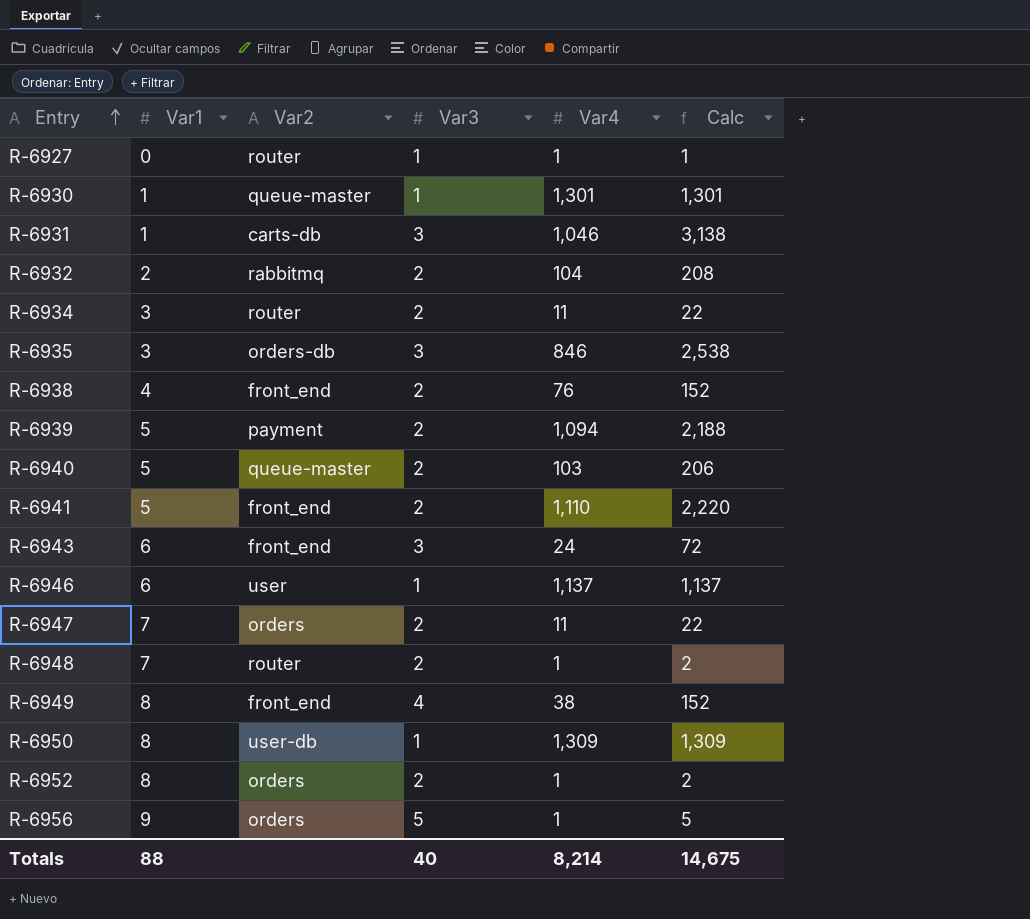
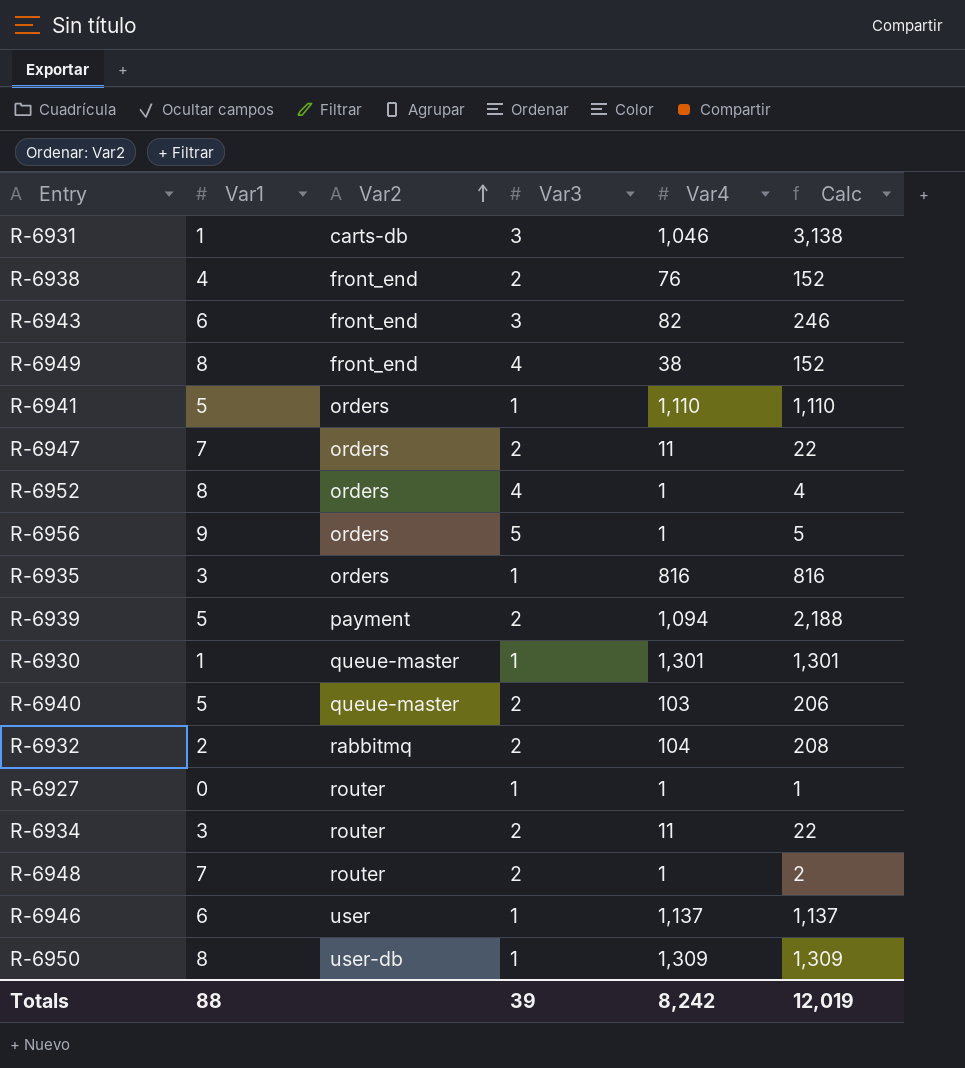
row order: Entry ascending -> Var2 ascending
R-6943 | Var4: 24 -> 82
R-6943 | Calc: 72 -> 246
R-6941 | Var2: front_end -> orders
R-6941 | Var3: 2 -> 1
R-6941 | Calc: 2,220 -> 1,110
R-6952 | Var3: 2 -> 4
R-6952 | Calc: 2 -> 4
R-6935 | Var2: orders-db -> orders
R-6935 | Var3: 3 -> 1
R-6935 | Var4: 846 -> 816
R-6935 | Calc: 2,538 -> 816
Totals | Var3: 40 -> 39
Totals | Var4: 8,214 -> 8,242
Totals | Calc: 14,675 -> 12,019

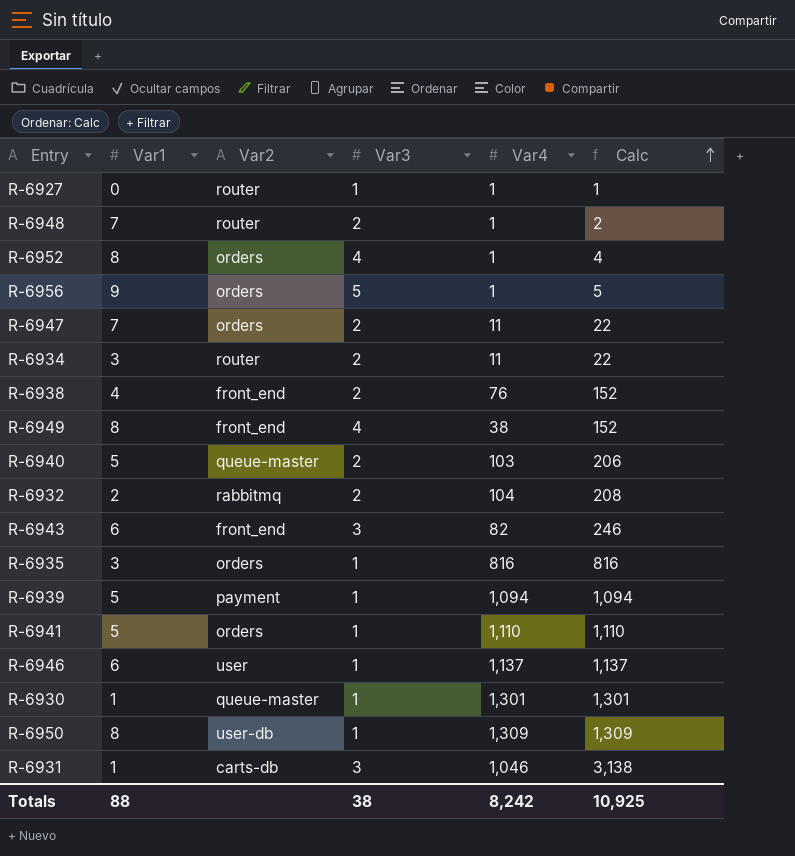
row order: Var2 ascending -> Calc ascending
R-6939 | Var3: 2 -> 1
R-6939 | Calc: 2,188 -> 1,094
Totals | Var3: 39 -> 38
Totals | Calc: 12,019 -> 10,925

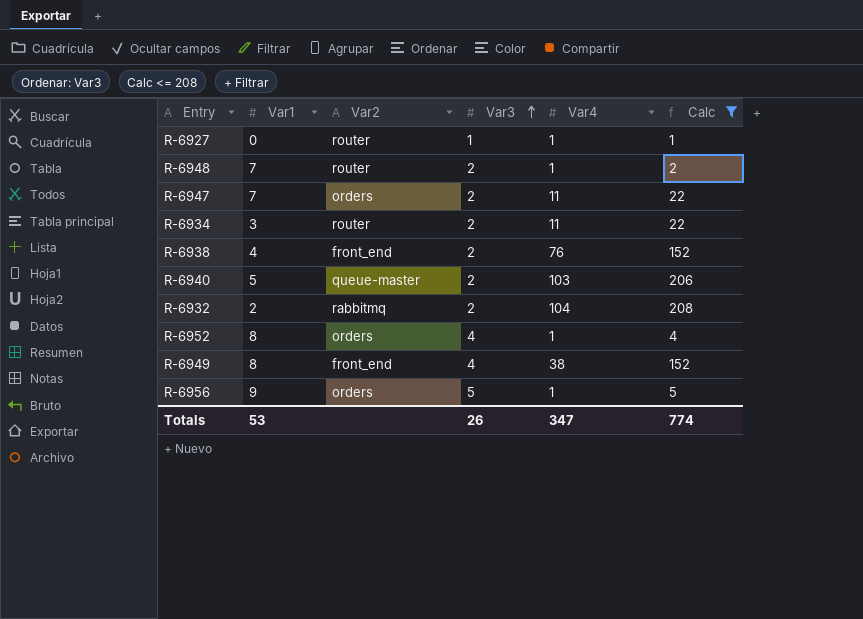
filter: none -> Calc <= 208
row order: Calc ascending -> Var3 ascending
Totals | Var1: 88 -> 53
Totals | Var3: 38 -> 26
Totals | Var4: 8,242 -> 347
Totals | Calc: 10,925 -> 774

